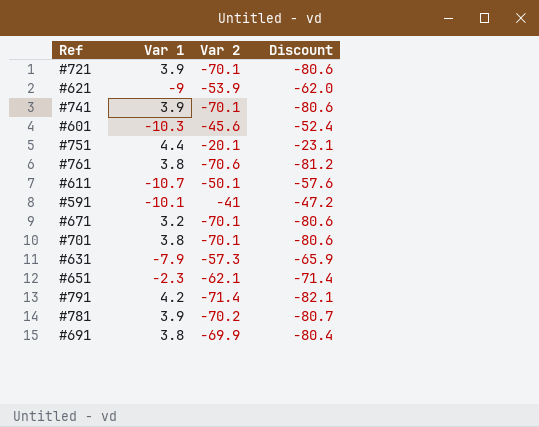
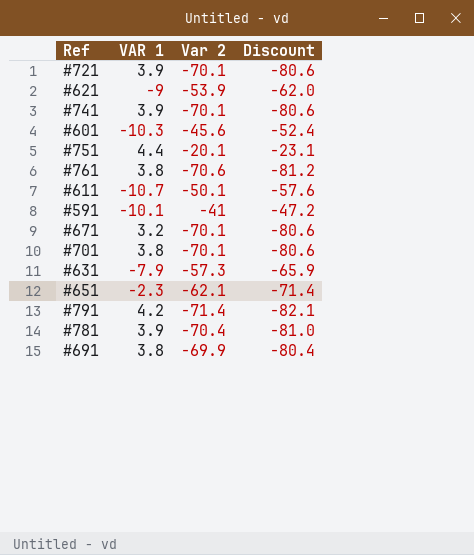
column name: Var 1 -> VAR 1
#781 | Var 2: -70.2 -> -70.4
#781 | Discount: -80.7 -> -81.0

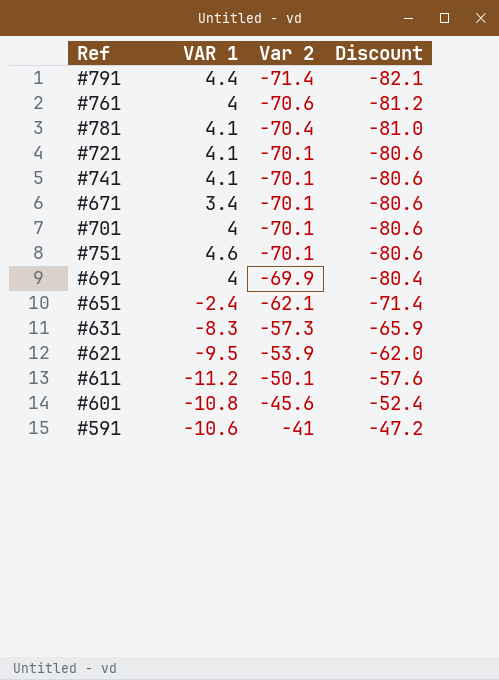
row order: none -> Var 2 ascending
#791 | VAR 1: 4.2 -> 4.4
#761 | VAR 1: 3.8 -> 4
#781 | VAR 1: 3.9 -> 4.1
#721 | VAR 1: 3.9 -> 4.1
#741 | VAR 1: 3.9 -> 4.1
#671 | VAR 1: 3.2 -> 3.4
#701 | VAR 1: 3.8 -> 4
#751 | VAR 1: 4.4 -> 4.6
#751 | Var 2: -20.1 -> -70.1
#751 | Discount: -23.1 -> -80.6
#691 | VAR 1: 3.8 -> 4
#651 | VAR 1: -2.3 -> -2.4
#631 | VAR 1: -7.9 -> -8.3
#621 | VAR 1: -9 -> -9.5
#611 | VAR 1: -10.7 -> -11.2
#601 | VAR 1: -10.3 -> -10.8
#591 | VAR 1: -10.1 -> -10.6

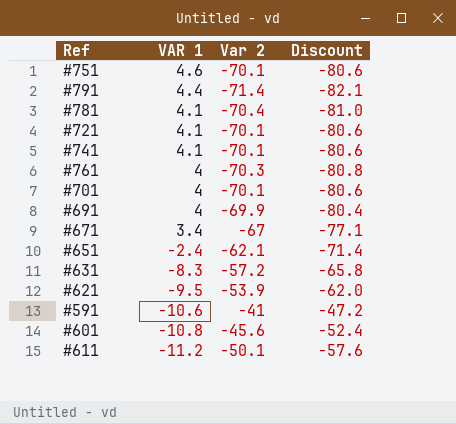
row order: Var 2 ascending -> VAR 1 descending
#761 | Var 2: -70.6 -> -70.3
#761 | Discount: -81.2 -> -80.8
#671 | Var 2: -70.1 -> -67
#671 | Discount: -80.6 -> -77.1
#631 | Var 2: -57.3 -> -57.2
#631 | Discount: -65.9 -> -65.8

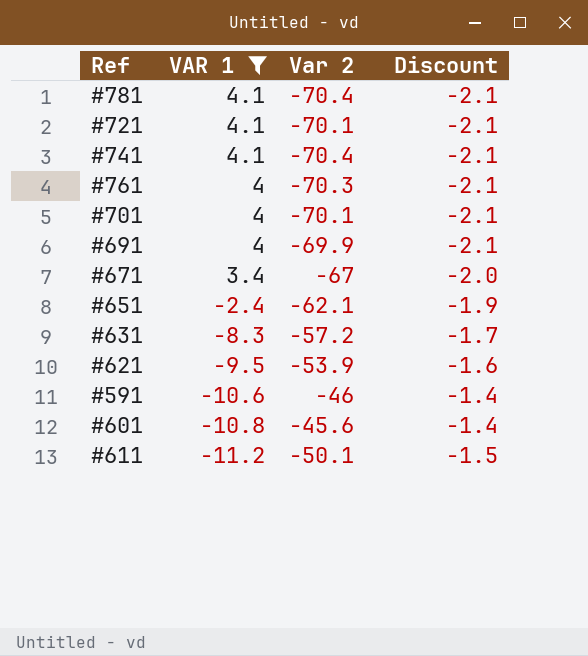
filter: none -> VAR 1 <= 4.1
column Discount | formula: [Var 2] * 1.15 -> [Var 2] * 0.03
#741 | Var 2: -70.1 -> -70.4
#591 | Var 2: -41 -> -46

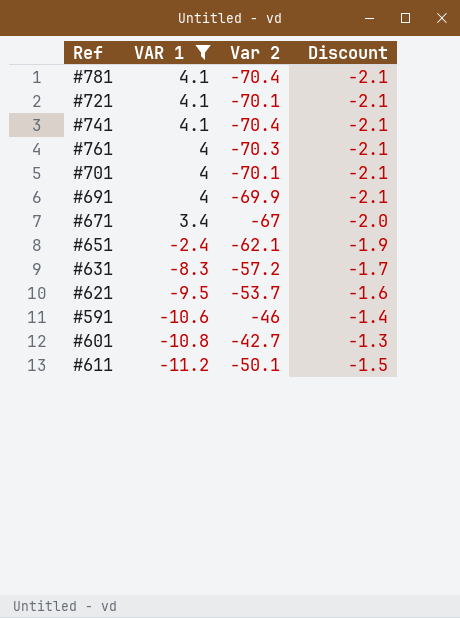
#621 | Var 2: -53.9 -> -53.7
#601 | Var 2: -45.6 -> -42.7
#601 | Discount: -1.4 -> -1.3

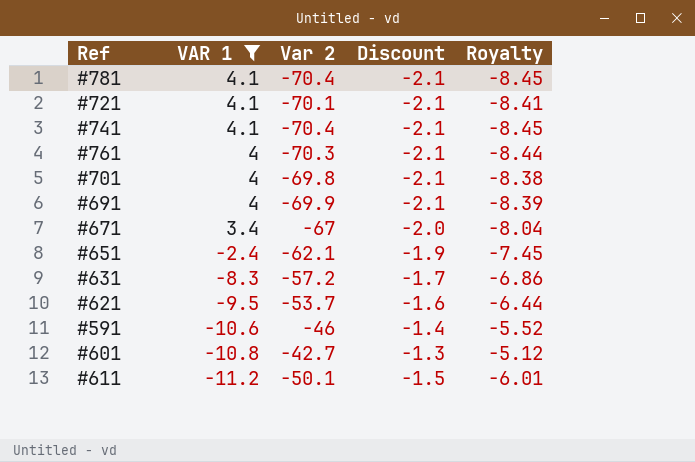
column Royalty | formula: none -> [Var 2] * 0.12
#701 | Var 2: -70.1 -> -69.8

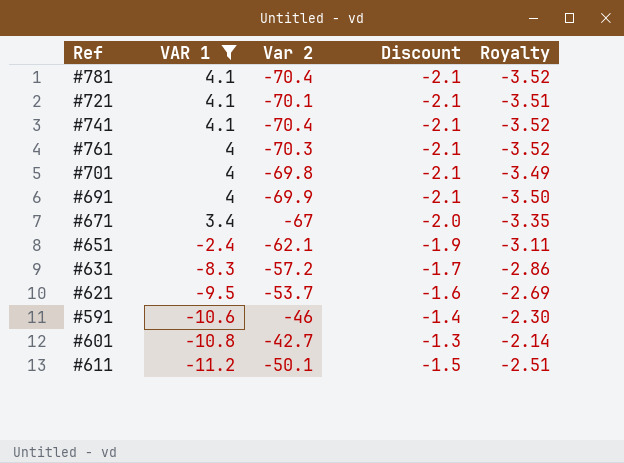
column Royalty | formula: [Var 2] * 0.12 -> [Var 2] * 0.05

